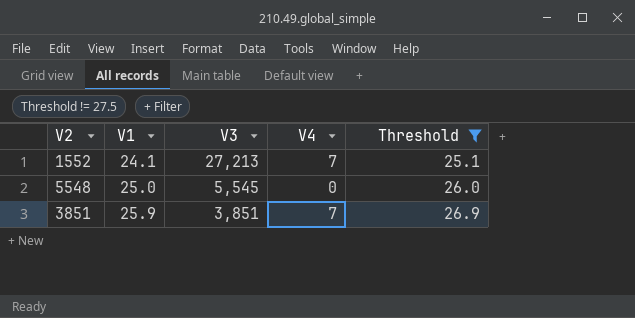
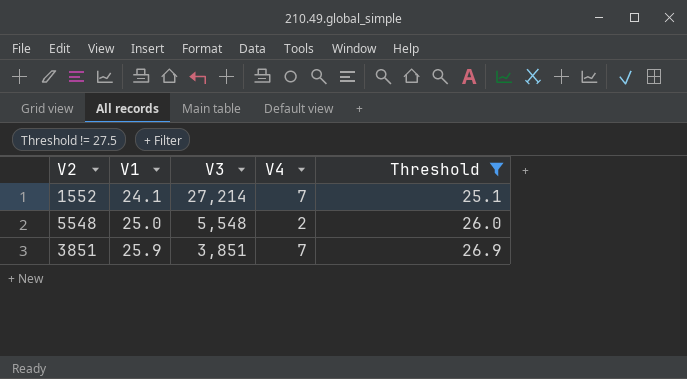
1552 | V3: 27,213 -> 27,214
5548 | V3: 5,545 -> 5,548
5548 | V4: 0 -> 2

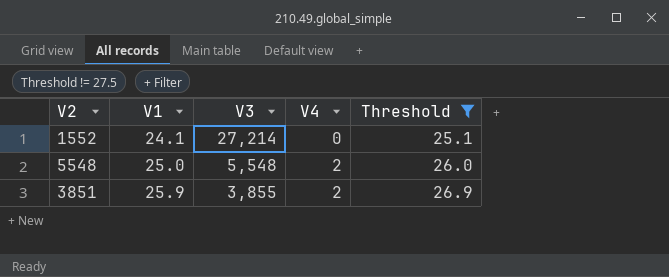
1552 | V4: 7 -> 0
3851 | V3: 3,851 -> 3,855
3851 | V4: 7 -> 2

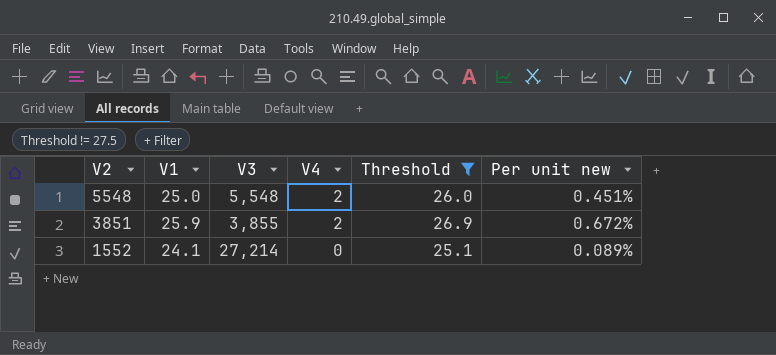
row order: V1 ascending -> V2 descending
column Per unit new | formula: none -> [V1] / [V3]

